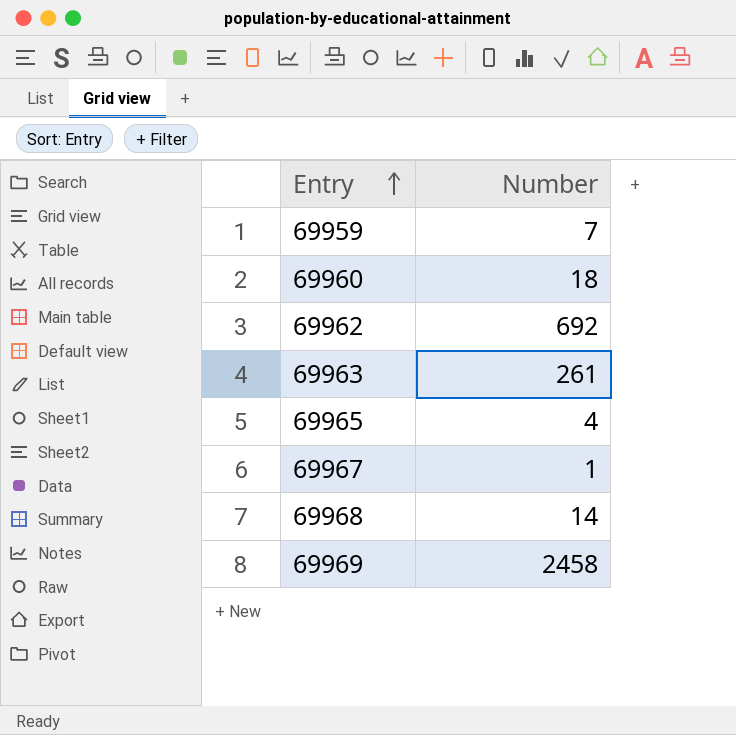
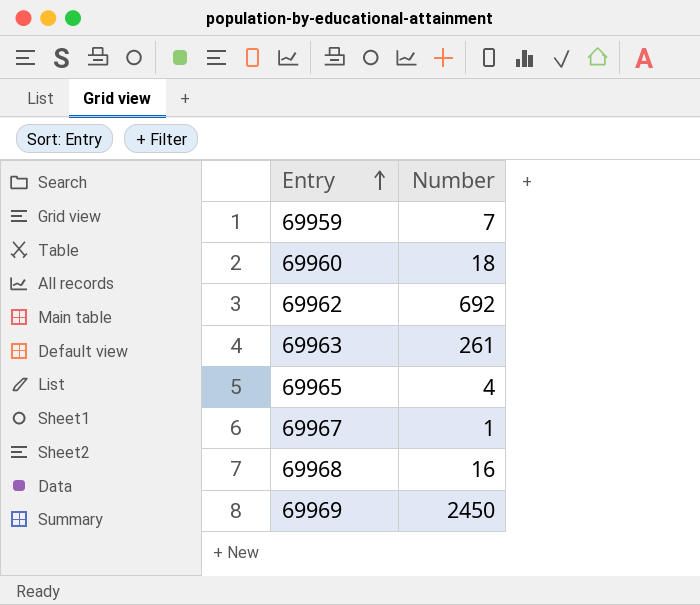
69968 | Number: 14 -> 16
69969 | Number: 2458 -> 2450

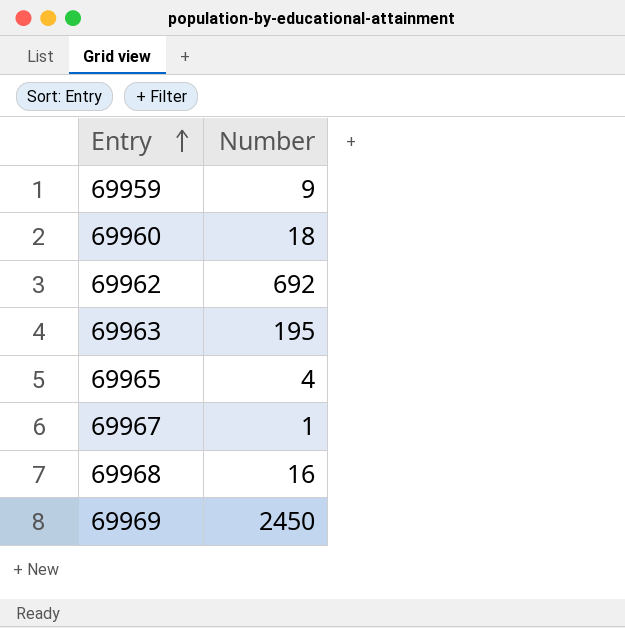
69959 | Number: 7 -> 9
69963 | Number: 261 -> 195

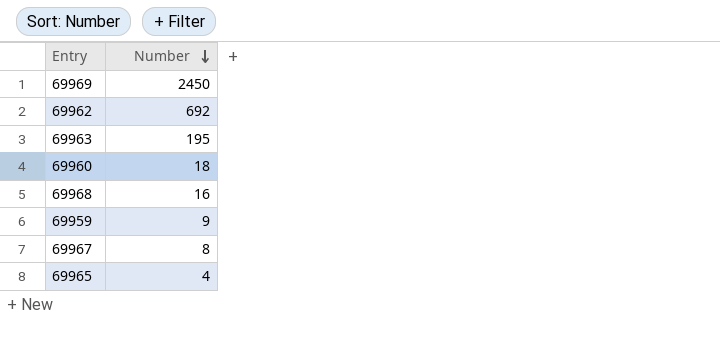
row order: Entry ascending -> Number descending
69967 | Number: 1 -> 8

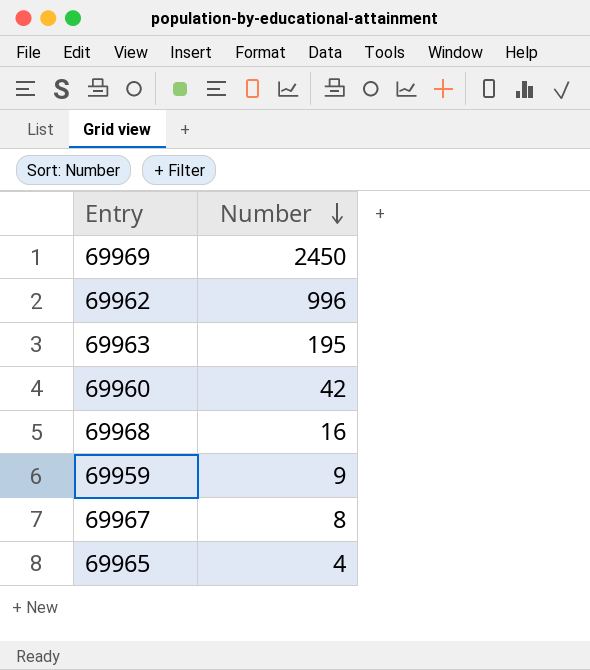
69962 | Number: 692 -> 996
69960 | Number: 18 -> 42

